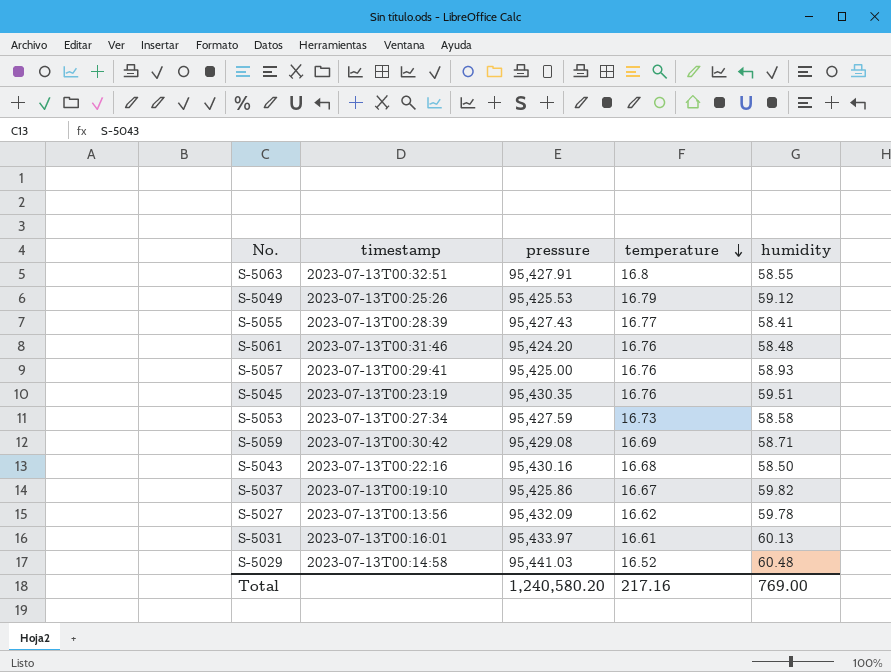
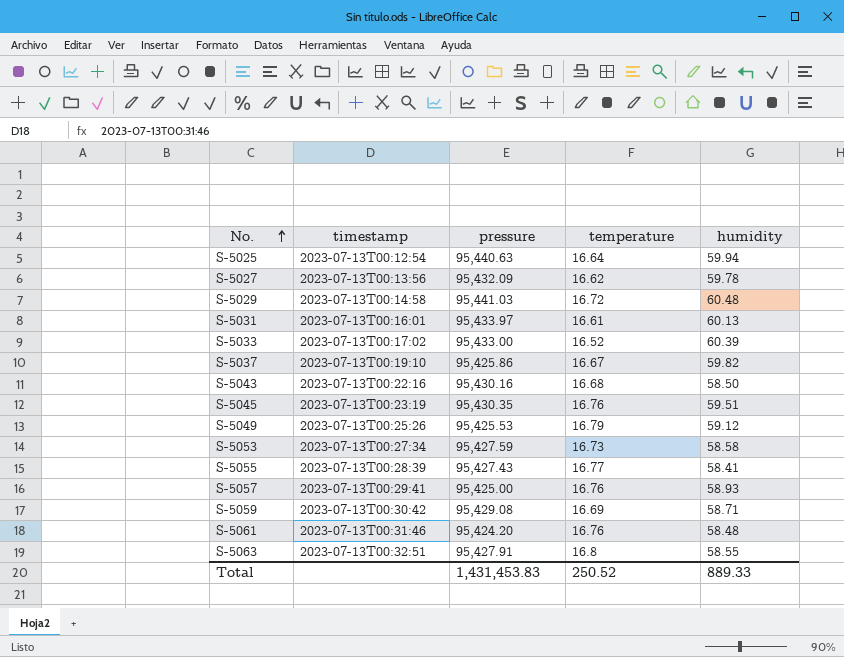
row order: temperature descending -> No. ascending
row S-5025: none -> 2023-07-13T00:12:54 | 95,440.63 | 16.64 | 59.94
S-5029 | temperature: 16.52 -> 16.72
row S-5033: none -> 2023-07-13T00:17:02 | 95,433.00 | 16.52 | 60.39
Total | pressure: 1,240,580.20 -> 1,431,453.83
Total | temperature: 217.16 -> 250.52
Total | humidity: 769.00 -> 889.33

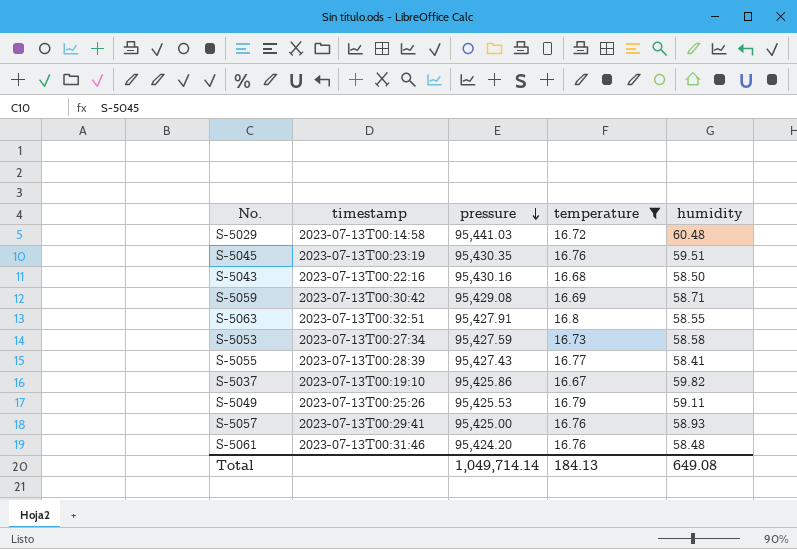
filter: none -> temperature >= 16.67
row order: No. ascending -> pressure descending
S-5049 | humidity: 59.12 -> 59.11
Total | pressure: 1,431,453.83 -> 1,049,714.14
Total | temperature: 250.52 -> 184.13
Total | humidity: 889.33 -> 649.08

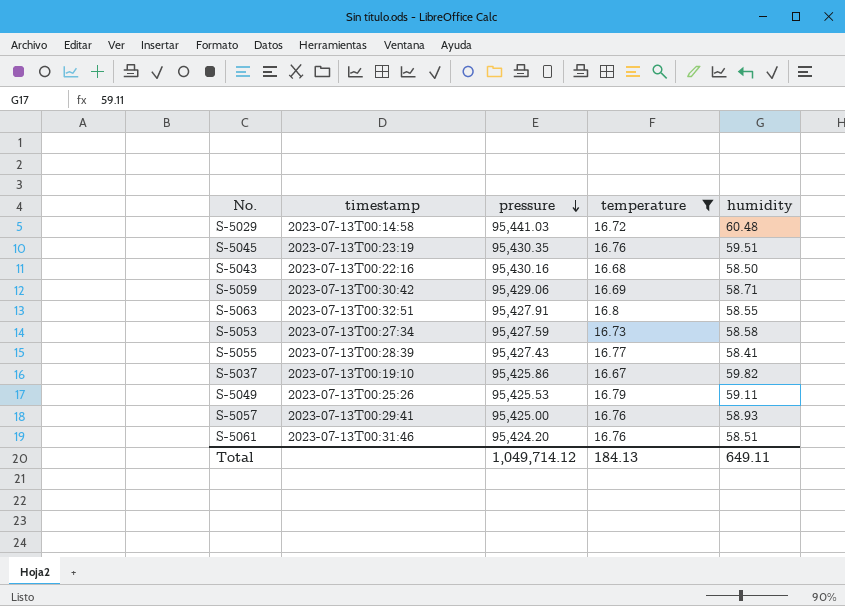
S-5059 | pressure: 95,429.08 -> 95,429.06
S-5061 | humidity: 58.48 -> 58.51
Total | pressure: 1,049,714.14 -> 1,049,714.12
Total | humidity: 649.08 -> 649.11

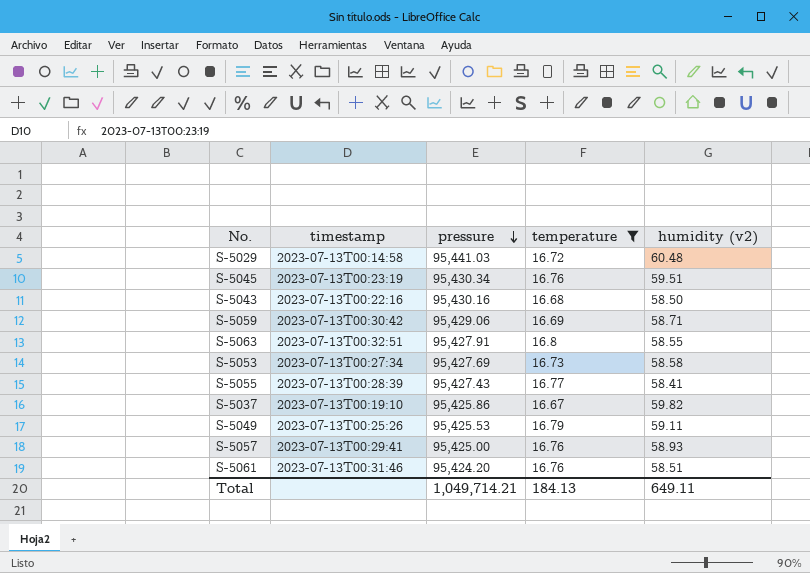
column name: humidity -> humidity (v2)
S-5045 | pressure: 95,430.35 -> 95,430.34
S-5053 | pressure: 95,427.59 -> 95,427.69
Total | pressure: 1,049,714.12 -> 1,049,714.21

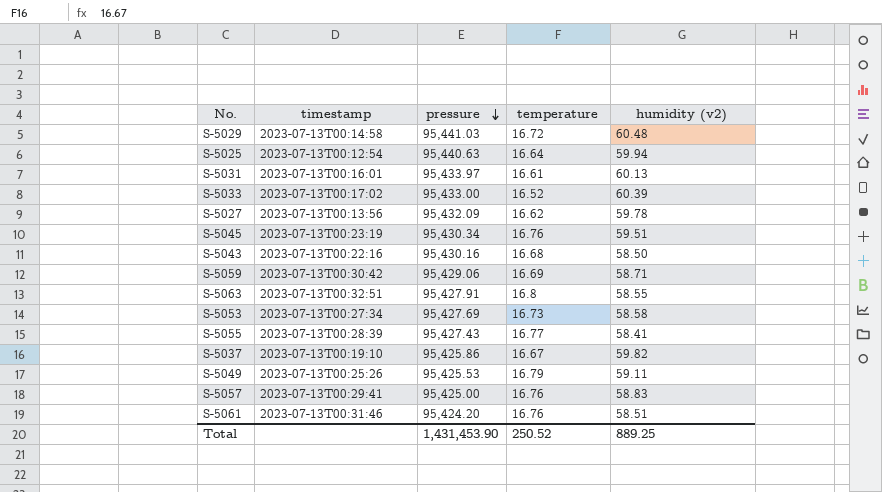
filter: temperature >= 16.67 -> none
S-5057 | humidity (v2): 58.93 -> 58.83
Total | pressure: 1,049,714.21 -> 1,431,453.90
Total | temperature: 184.13 -> 250.52
Total | humidity (v2): 649.11 -> 889.25

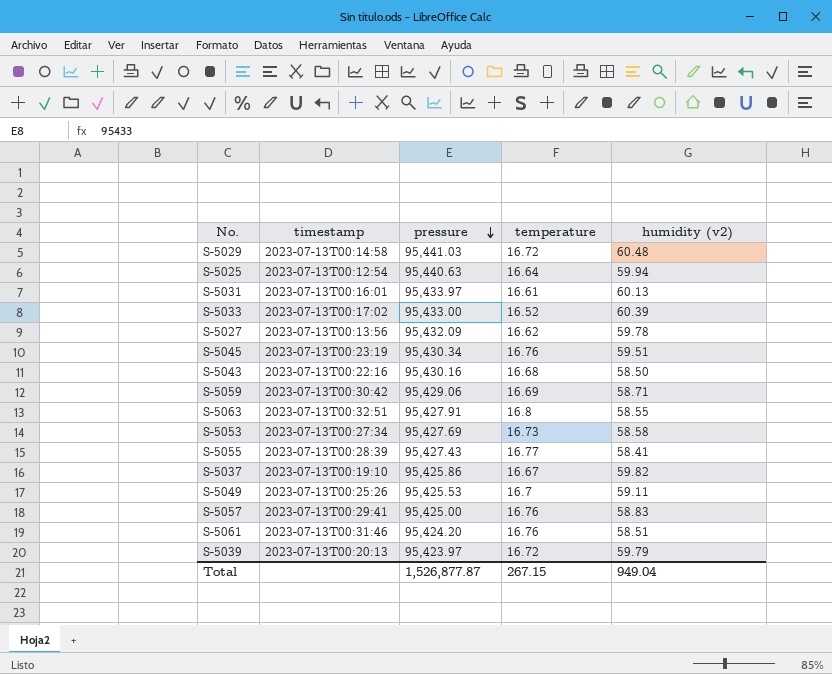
S-5049 | temperature: 16.79 -> 16.7
row S-5039: none -> 2023-07-13T00:20:13 | 95,423.97 | 16.72 | 59.79
Total | pressure: 1,431,453.90 -> 1,526,877.87
Total | temperature: 250.52 -> 267.15
Total | humidity (v2): 889.25 -> 949.04

